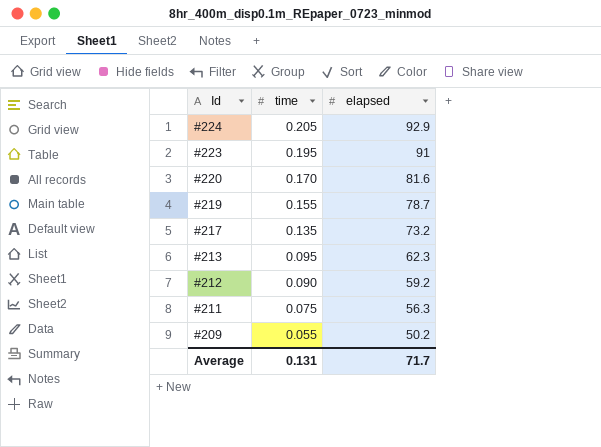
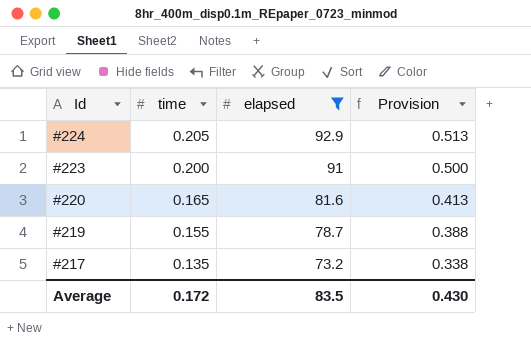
filter: none -> elapsed >= 73.2
column Provision | formula: none -> [time] * 2.5
#223 | time: 0.195 -> 0.200
#220 | time: 0.170 -> 0.165
Average | time: 0.131 -> 0.172
Average | elapsed: 71.7 -> 83.5

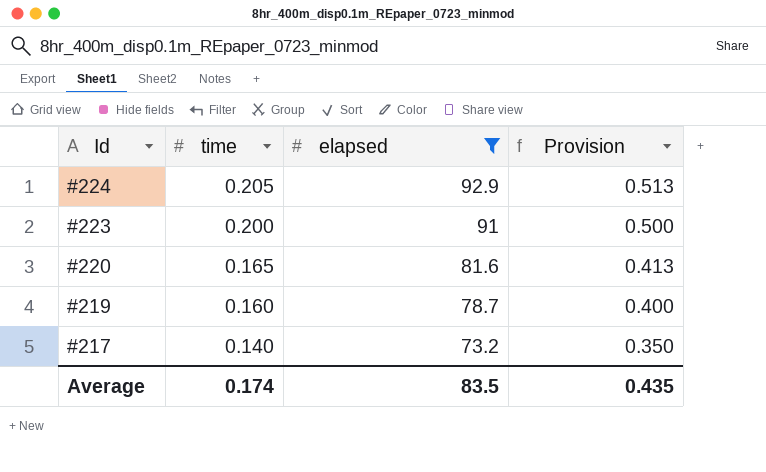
#219 | time: 0.155 -> 0.160
#219 | Provision: 0.388 -> 0.400
#217 | time: 0.135 -> 0.140
#217 | Provision: 0.338 -> 0.350
Average | time: 0.172 -> 0.174
Average | Provision: 0.430 -> 0.435

